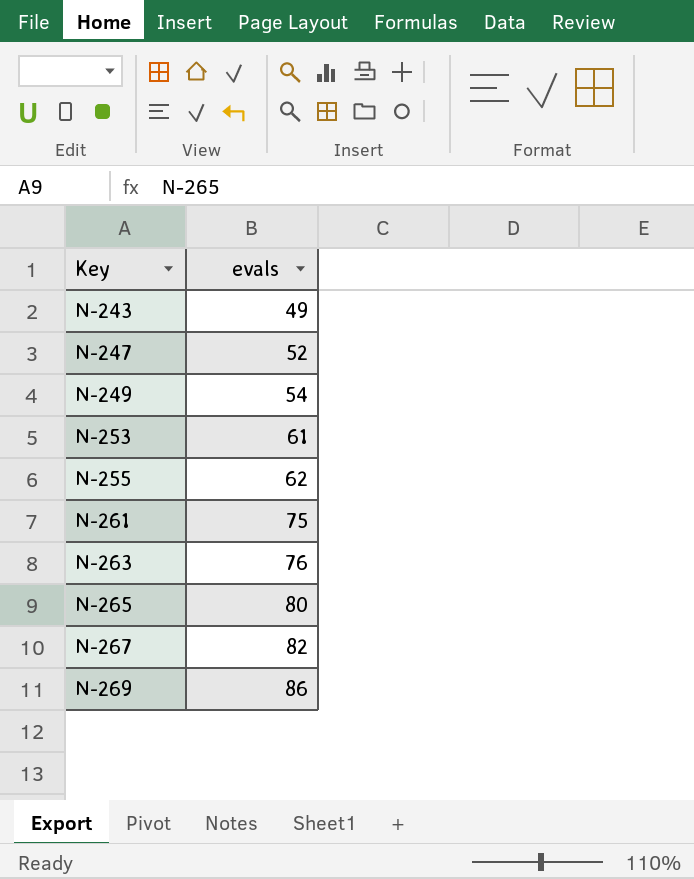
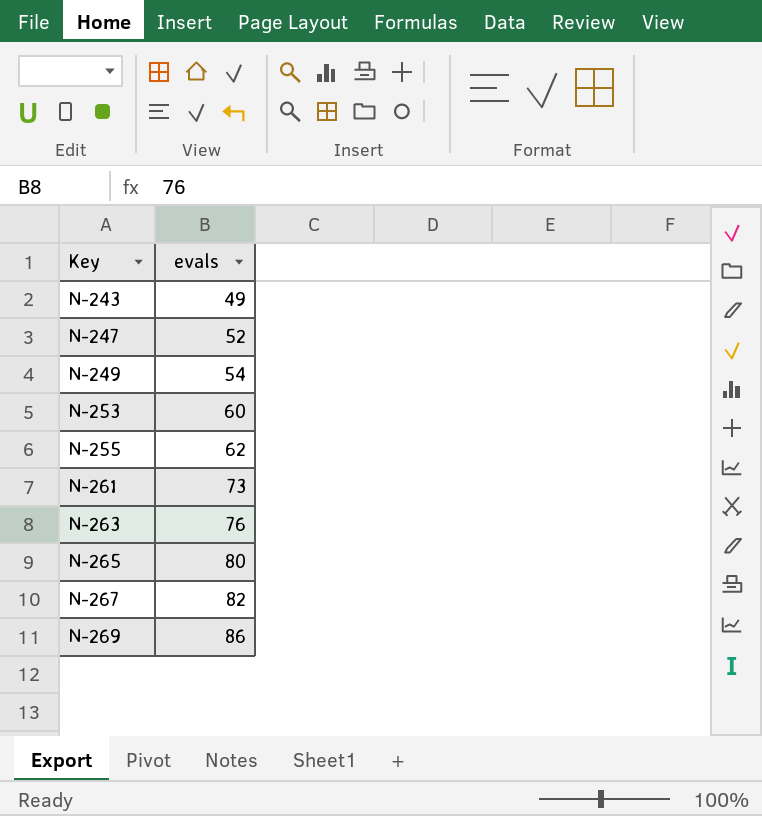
N-253 | evals: 61 -> 60
N-261 | evals: 75 -> 73

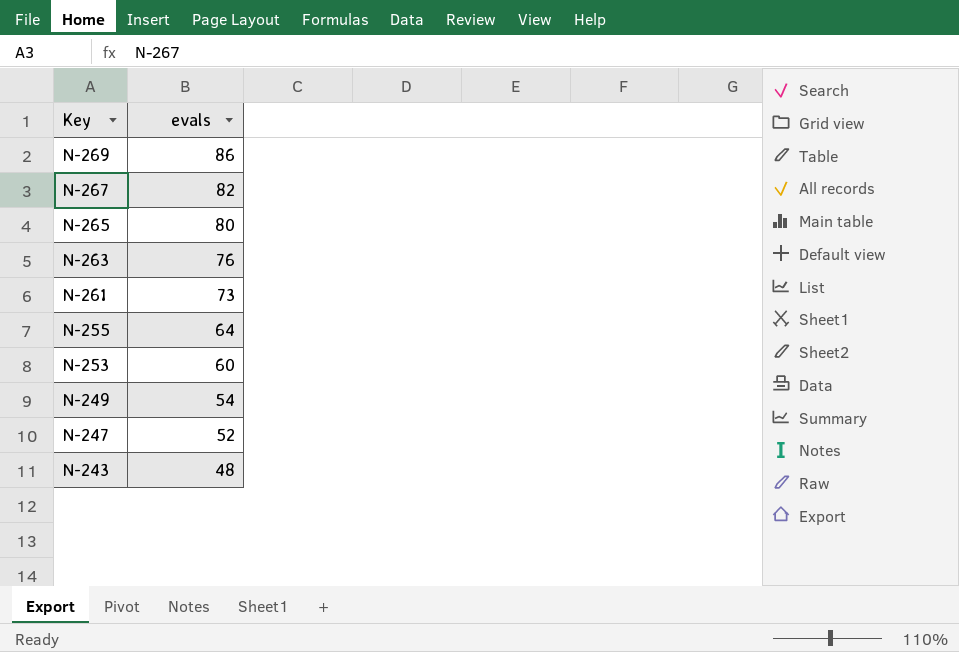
row order: Key ascending -> Key descending
N-255 | evals: 62 -> 64
N-243 | evals: 49 -> 48

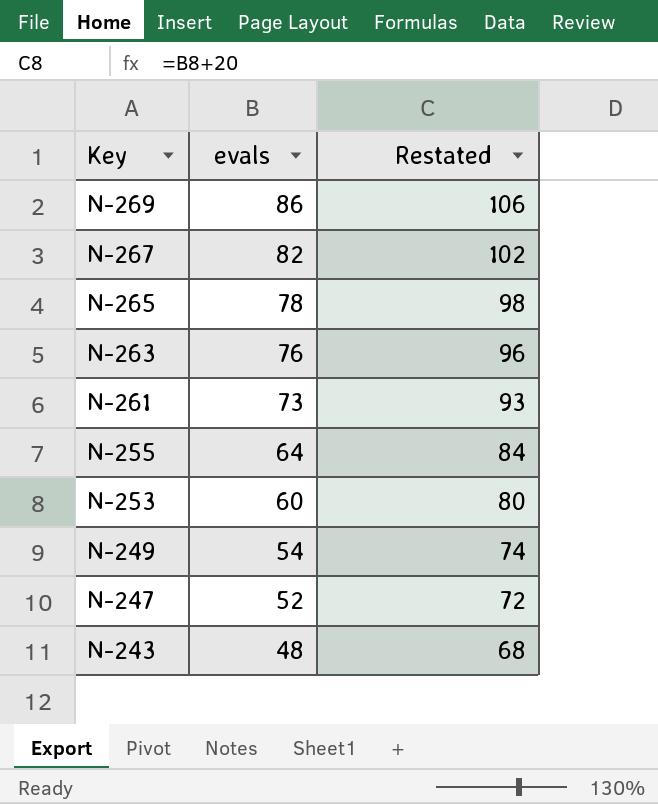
column Restated | formula: none -> [evals] + 20
N-265 | evals: 80 -> 78

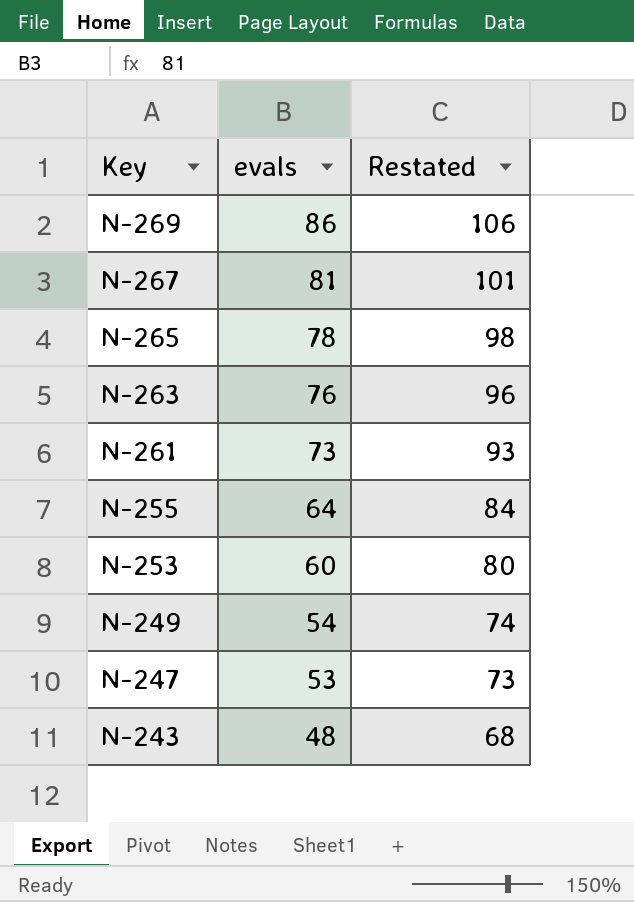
N-267 | evals: 82 -> 81
N-267 | Restated: 102 -> 101
N-247 | evals: 52 -> 53
N-247 | Restated: 72 -> 73

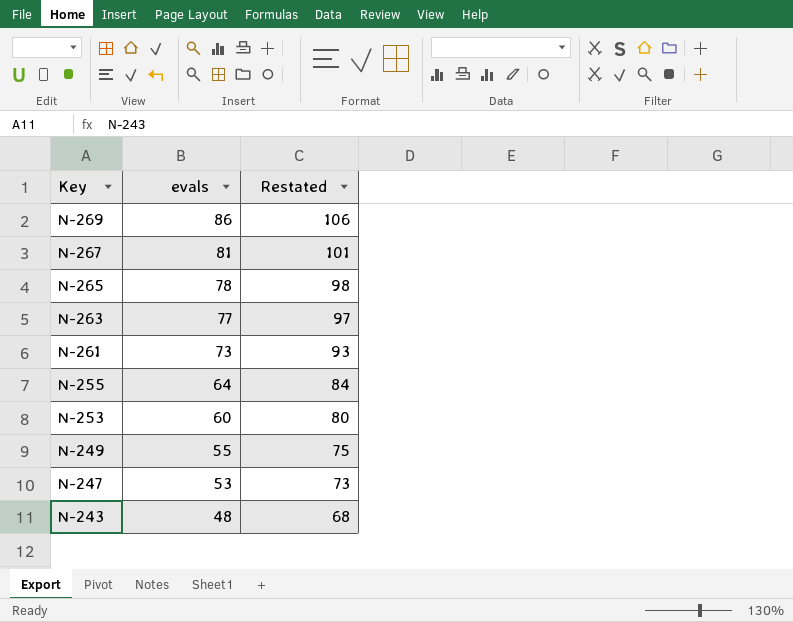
N-263 | evals: 76 -> 77
N-263 | Restated: 96 -> 97
N-249 | evals: 54 -> 55
N-249 | Restated: 74 -> 75

